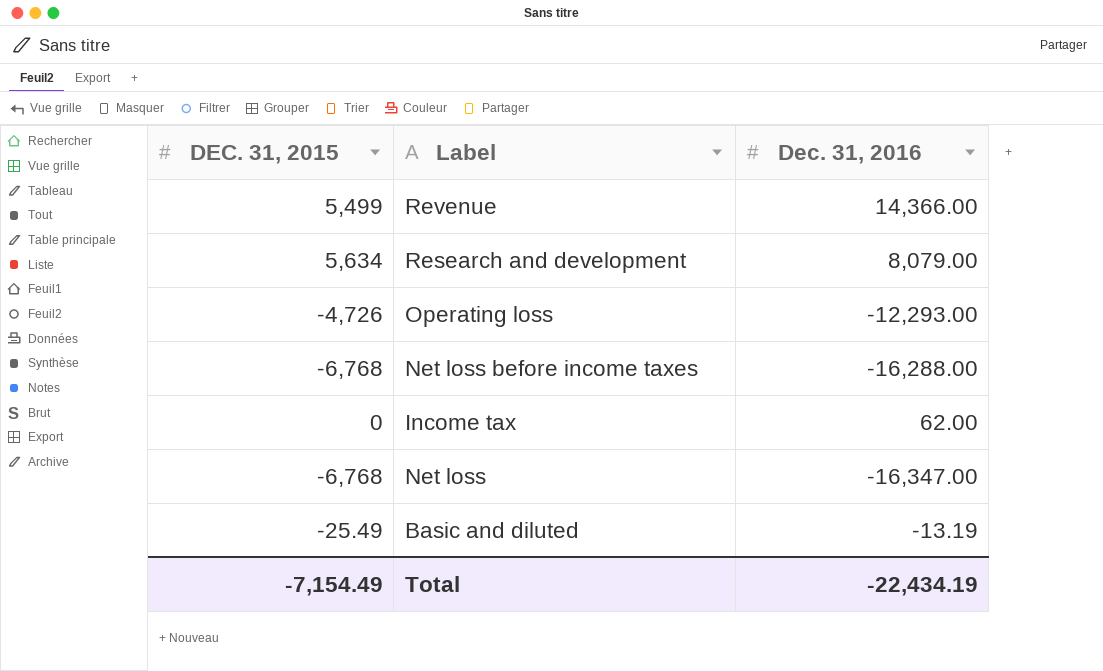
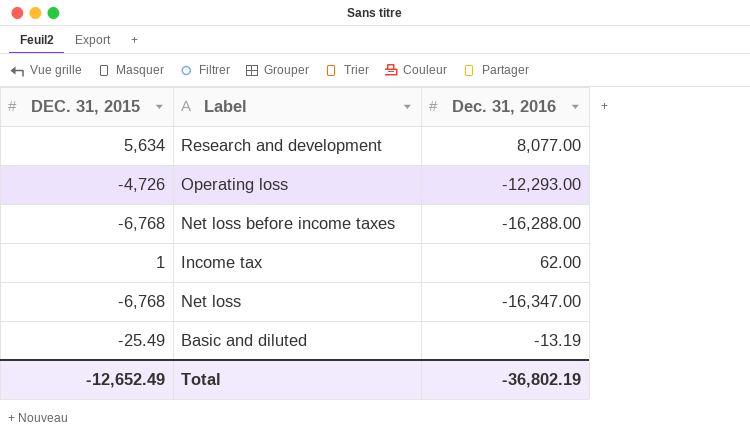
row Revenue: 5,499 | 14,366.00 -> none
Research and development | Dec. 31, 2016: 8,079.00 -> 8,077.00
Income tax | DEC. 31, 2015: 0 -> 1
Total | DEC. 31, 2015: -7,154.49 -> -12,652.49
Total | Dec. 31, 2016: -22,434.19 -> -36,802.19

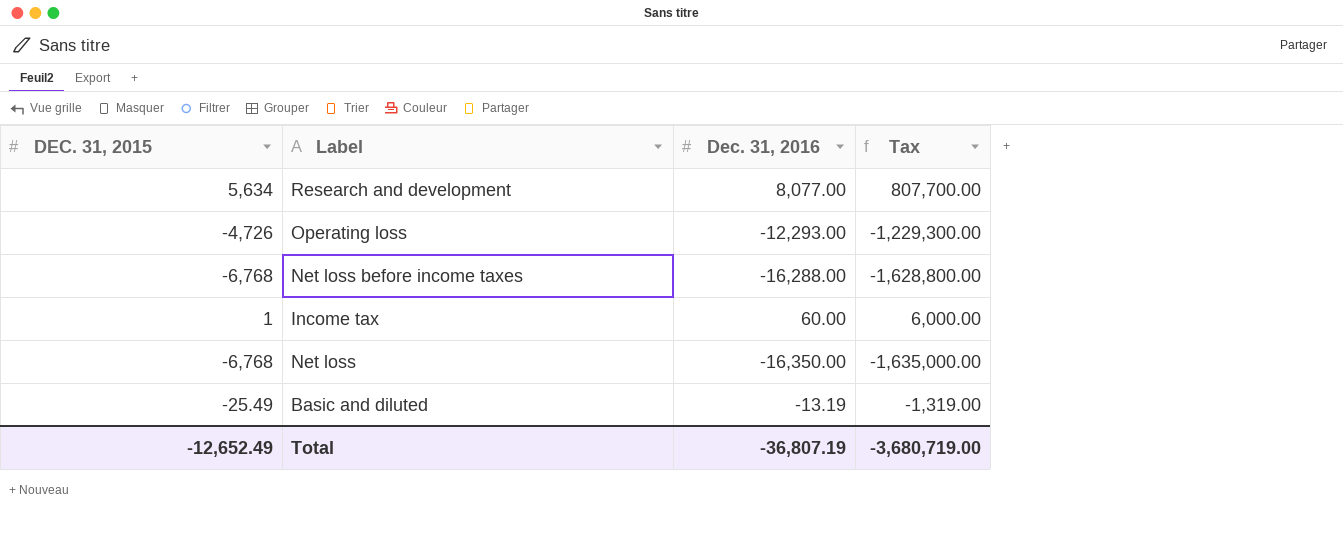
column Tax | formula: none -> [Dec. 31, 2016] * 100
Income tax | Dec. 31, 2016: 62.00 -> 60.00
Net loss | Dec. 31, 2016: -16,347.00 -> -16,350.00
Total | Dec. 31, 2016: -36,802.19 -> -36,807.19

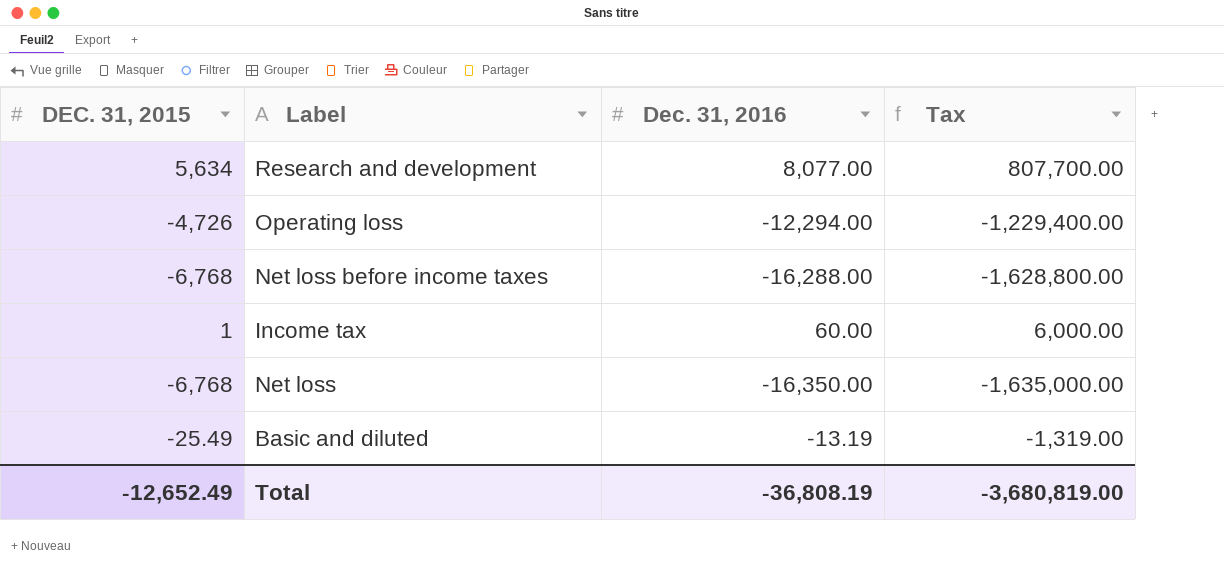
Operating loss | Dec. 31, 2016: -12,293.00 -> -12,294.00
Operating loss | Tax: -1,229,300.00 -> -1,229,400.00
Total | Dec. 31, 2016: -36,807.19 -> -36,808.19
Total | Tax: -3,680,719.00 -> -3,680,819.00

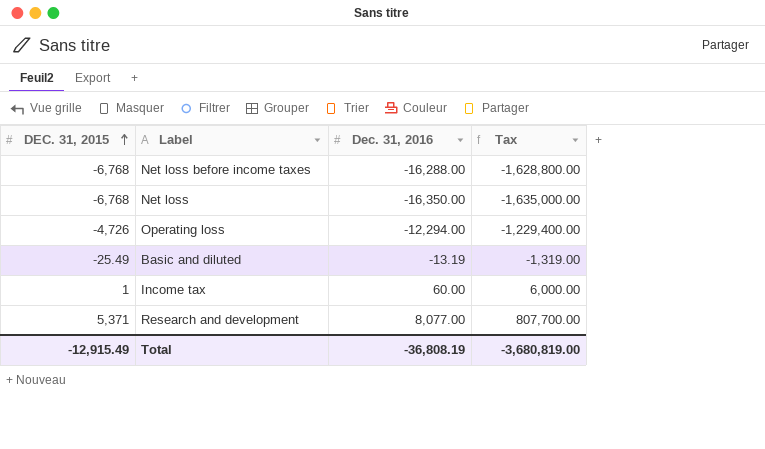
row order: none -> DEC. 31, 2015 ascending
Research and development | DEC. 31, 2015: 5,634 -> 5,371
Total | DEC. 31, 2015: -12,652.49 -> -12,915.49

